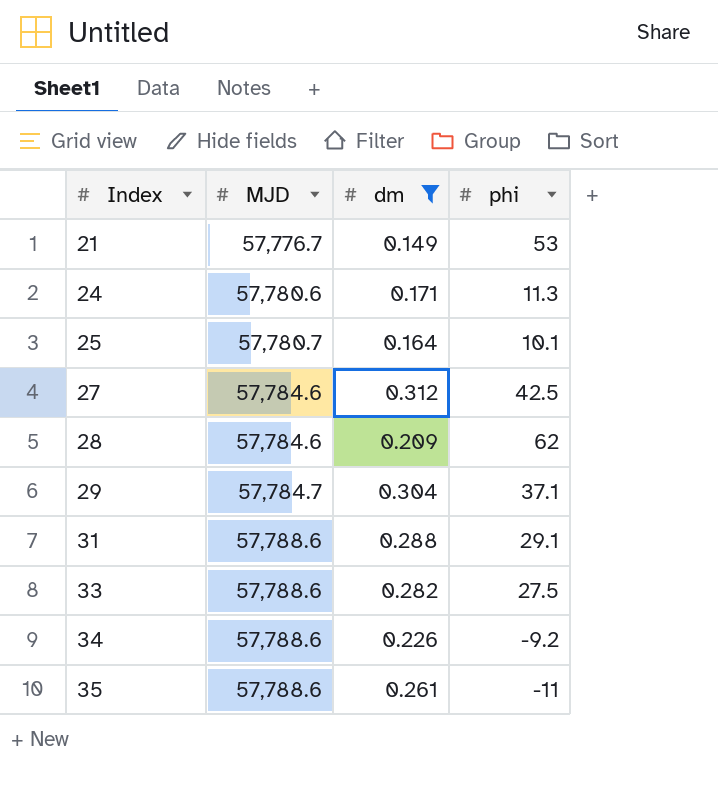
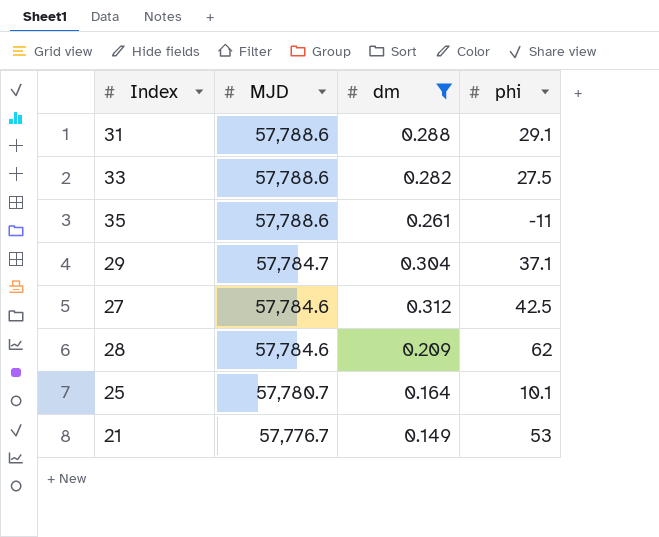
row order: Index ascending -> MJD descending
row 24: 57,780.6 | 0.171 | 11.3 -> none
row 34: 57,788.6 | 0.226 | -9.2 -> none

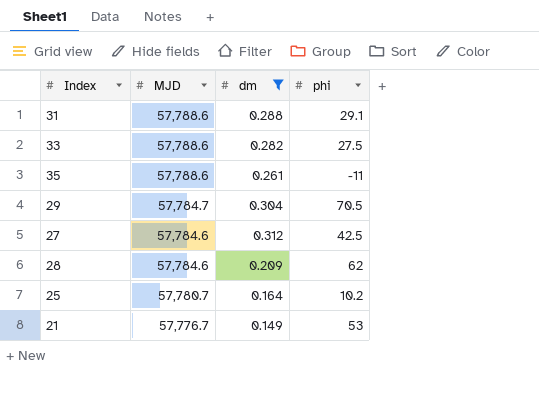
29 | phi: 37.1 -> 70.5
25 | phi: 10.1 -> 10.2

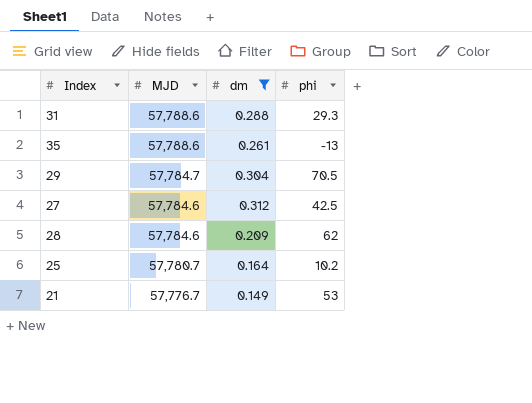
row 33: 57,788.6 | 0.282 | 27.5 -> none
31 | phi: 29.1 -> 29.3
35 | phi: -11 -> -13

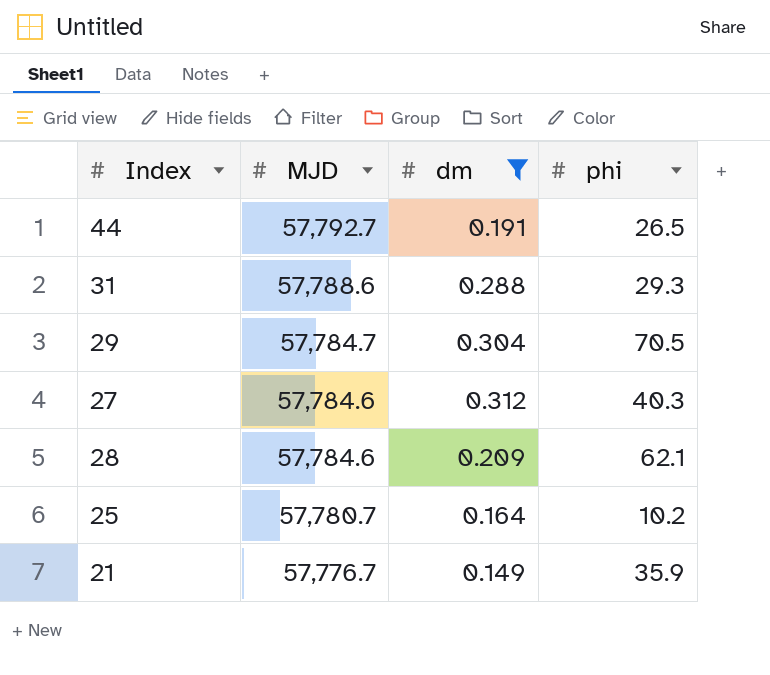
row 35: 57,788.6 | 0.261 | -13 -> none
row 44: none -> 57,792.7 | 0.191 | 26.5
27 | phi: 42.5 -> 40.3
28 | phi: 62 -> 62.1
21 | phi: 53 -> 35.9

